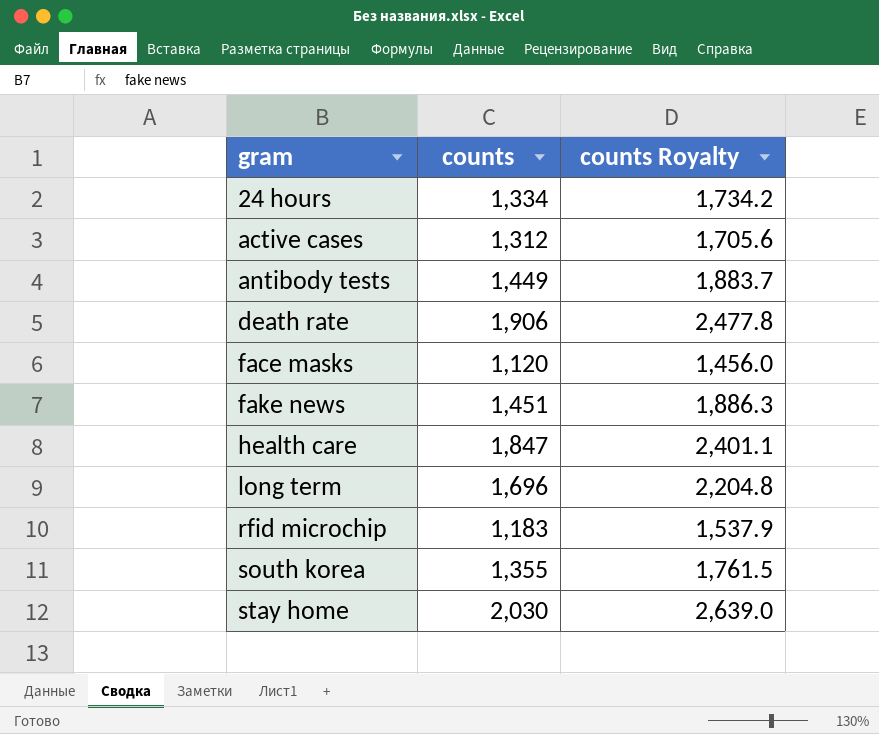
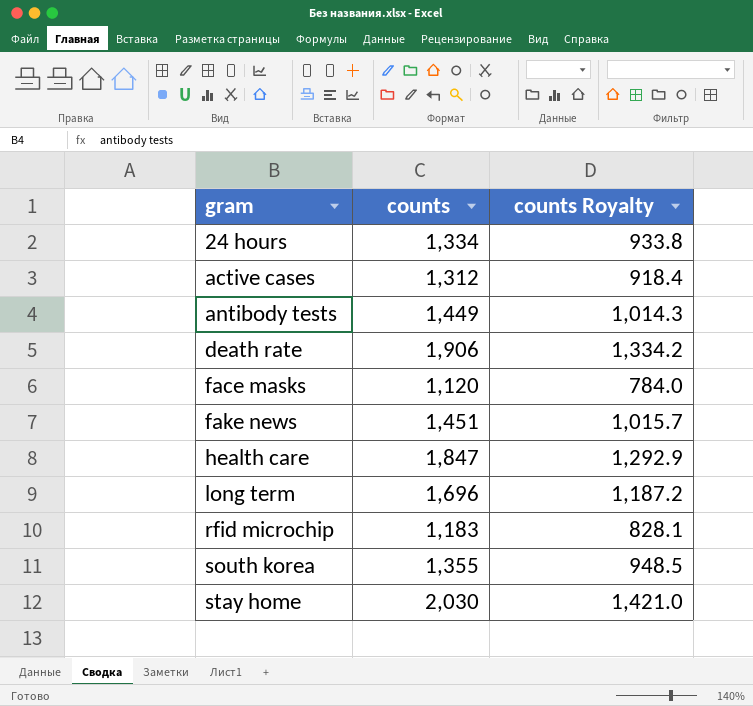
column counts Royalty | formula: [counts] * 1.3 -> [counts] * 0.7

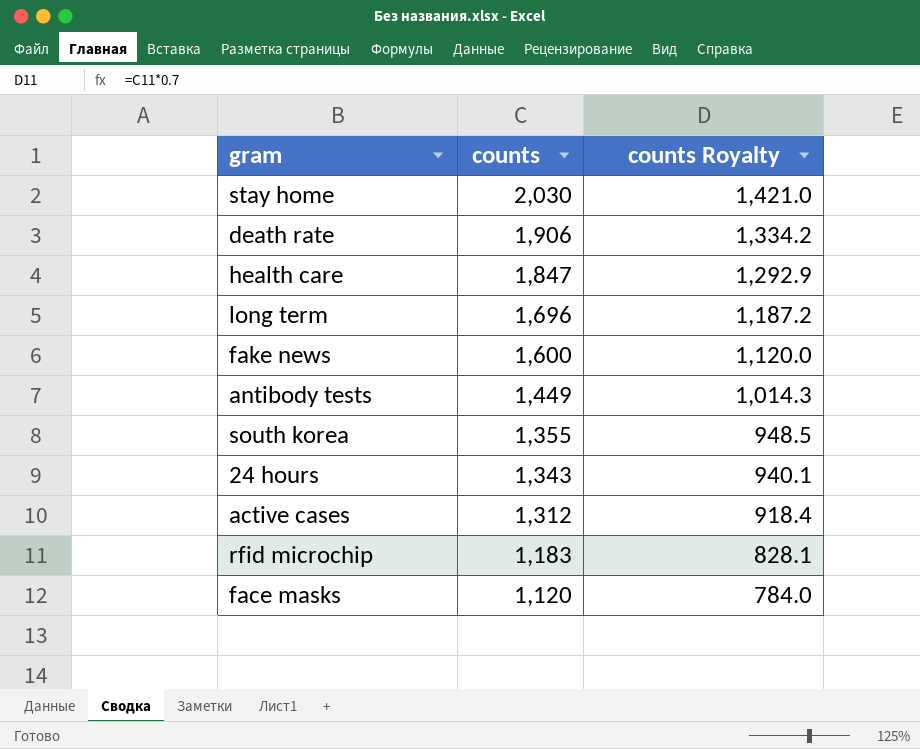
row order: gram ascending -> counts descending
fake news | counts: 1,451 -> 1,600
fake news | counts Royalty: 1,015.7 -> 1,120.0
24 hours | counts: 1,334 -> 1,343
24 hours | counts Royalty: 933.8 -> 940.1

